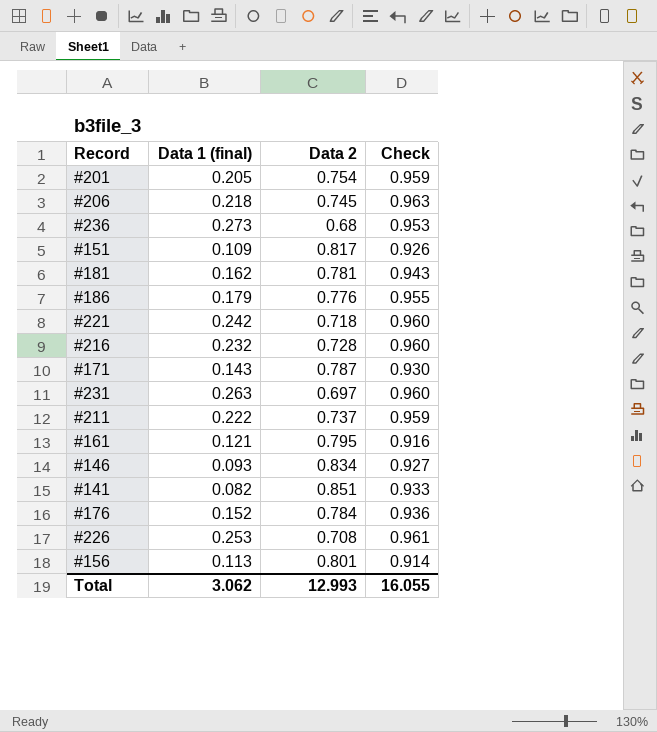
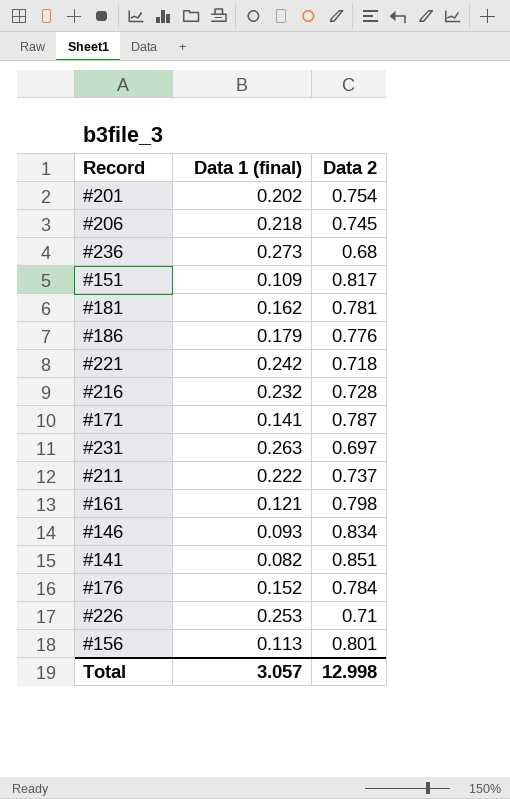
column Check | formula: [Data 1 (final)] + [Data 2] -> none
#201 | Data 1 (final): 0.205 -> 0.202
#171 | Data 1 (final): 0.143 -> 0.141
#161 | Data 2: 0.795 -> 0.798
#226 | Data 2: 0.708 -> 0.71
Total | Data 1 (final): 3.062 -> 3.057
Total | Data 2: 12.993 -> 12.998

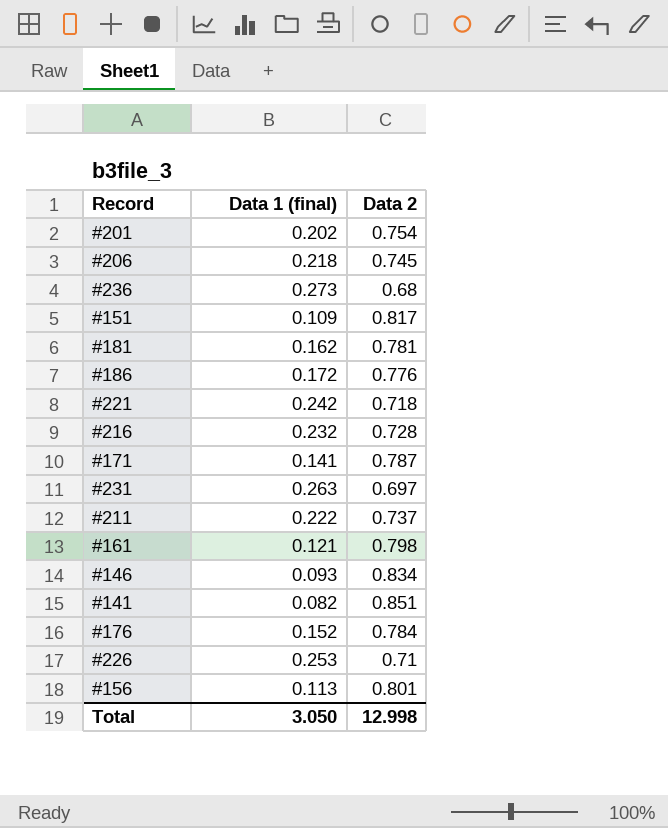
#186 | Data 1 (final): 0.179 -> 0.172
Total | Data 1 (final): 3.057 -> 3.050

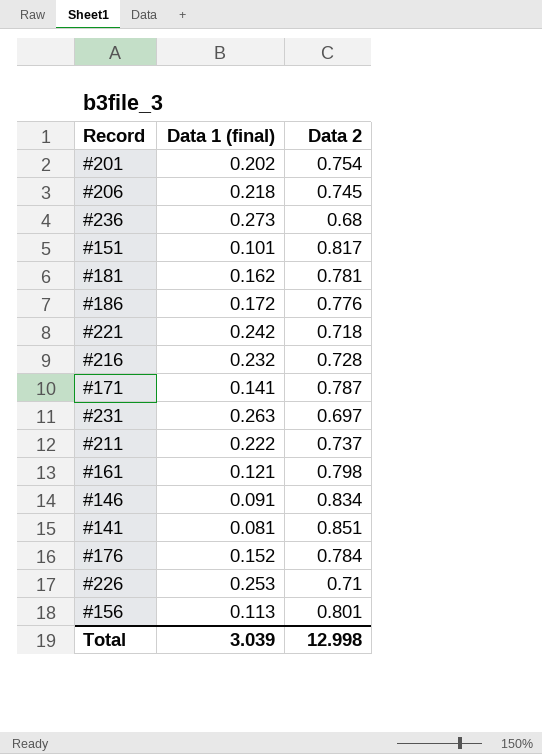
#151 | Data 1 (final): 0.109 -> 0.101
#146 | Data 1 (final): 0.093 -> 0.091
#141 | Data 1 (final): 0.082 -> 0.081
Total | Data 1 (final): 3.050 -> 3.039

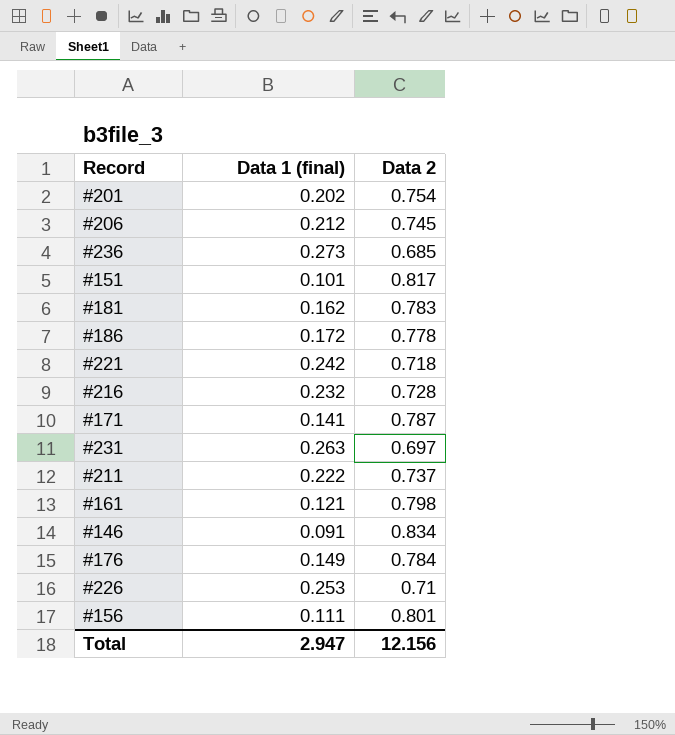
row #141: 0.081 | 0.851 -> none
#206 | Data 1 (final): 0.218 -> 0.212
#236 | Data 2: 0.68 -> 0.685
#181 | Data 2: 0.781 -> 0.783
#186 | Data 2: 0.776 -> 0.778
#176 | Data 1 (final): 0.152 -> 0.149
#156 | Data 1 (final): 0.113 -> 0.111
Total | Data 1 (final): 3.039 -> 2.947
Total | Data 2: 12.998 -> 12.156

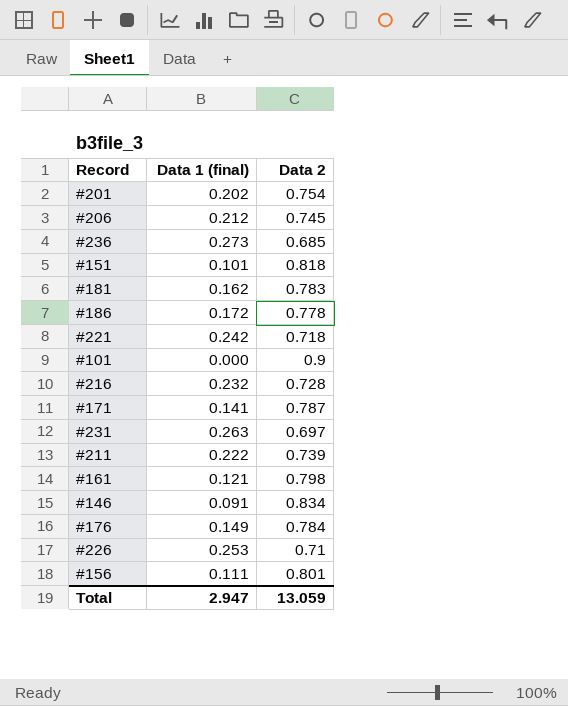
#151 | Data 2: 0.817 -> 0.818
row #101: none -> 0.000 | 0.9
#211 | Data 2: 0.737 -> 0.739
Total | Data 2: 12.156 -> 13.059

